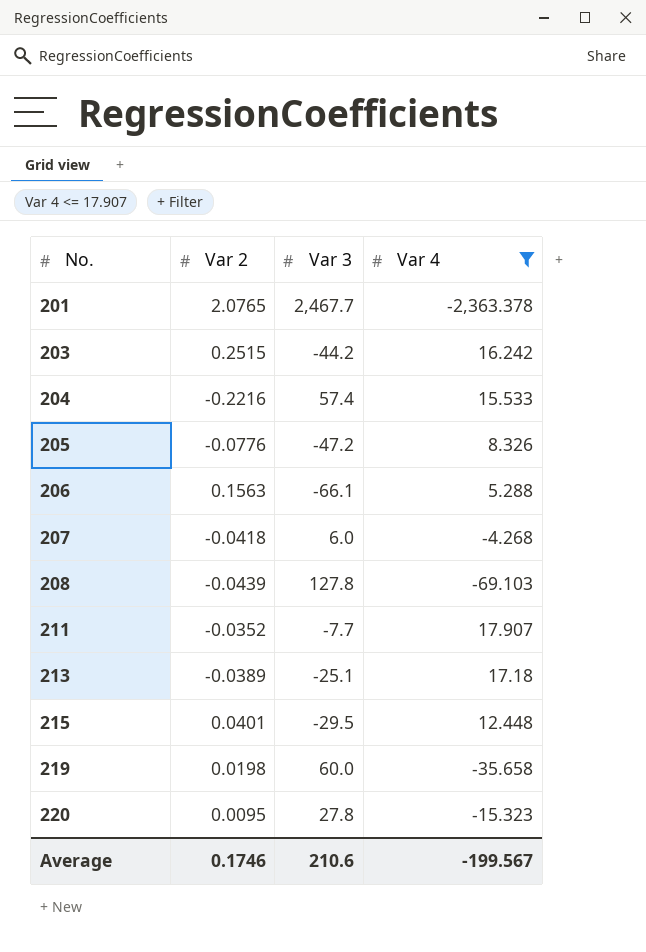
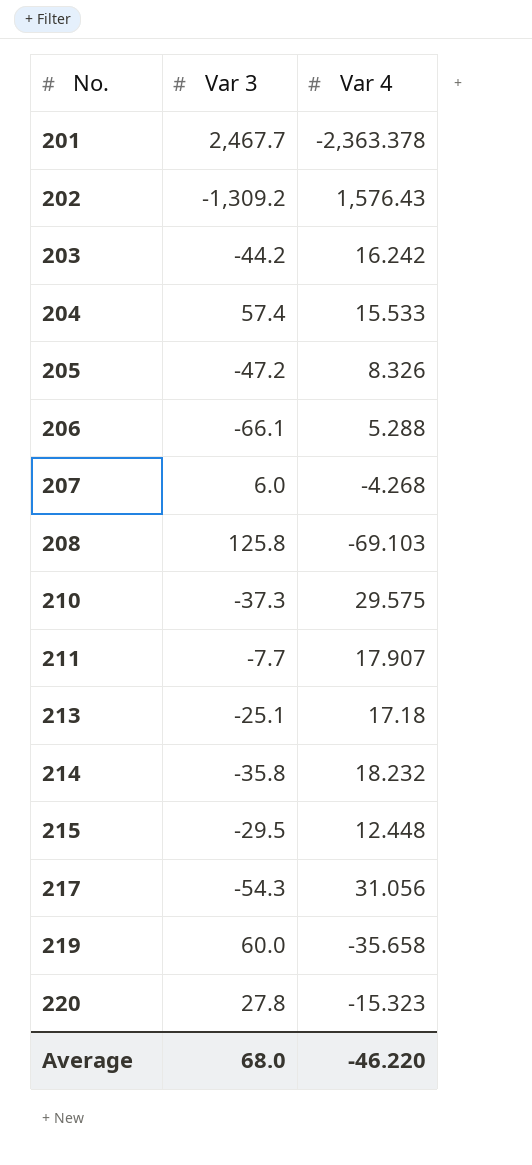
filter: Var 4 <= 17.907 -> none
column Var 2 | position: 2 -> none
208 | Var 3: 127.8 -> 125.8
Average | Var 3: 210.6 -> 68.0
Average | Var 4: -199.567 -> -46.220

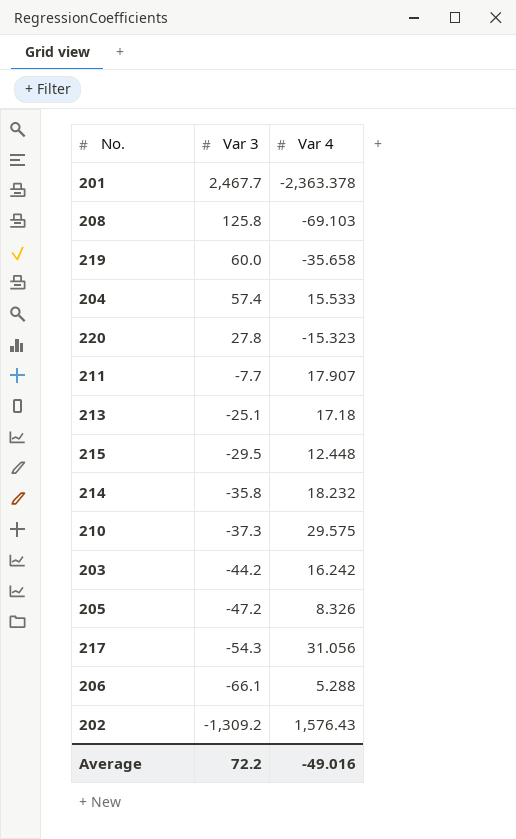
row order: No. ascending -> Var 3 descending
row 207: 6.0 | -4.268 -> none
Average | Var 3: 68.0 -> 72.2
Average | Var 4: -46.220 -> -49.016

